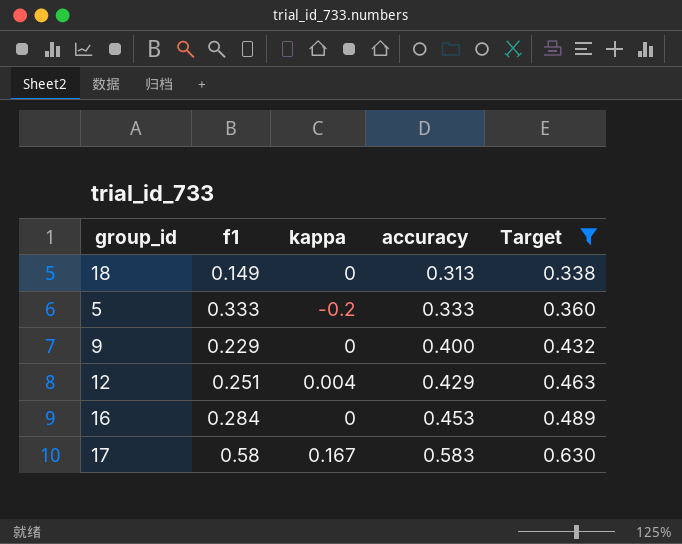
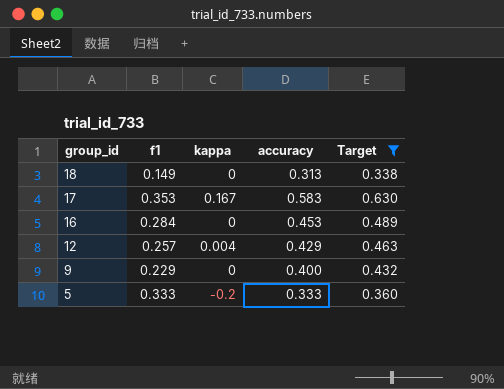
row order: accuracy ascending -> group_id descending
17 | f1: 0.58 -> 0.353
12 | f1: 0.251 -> 0.257

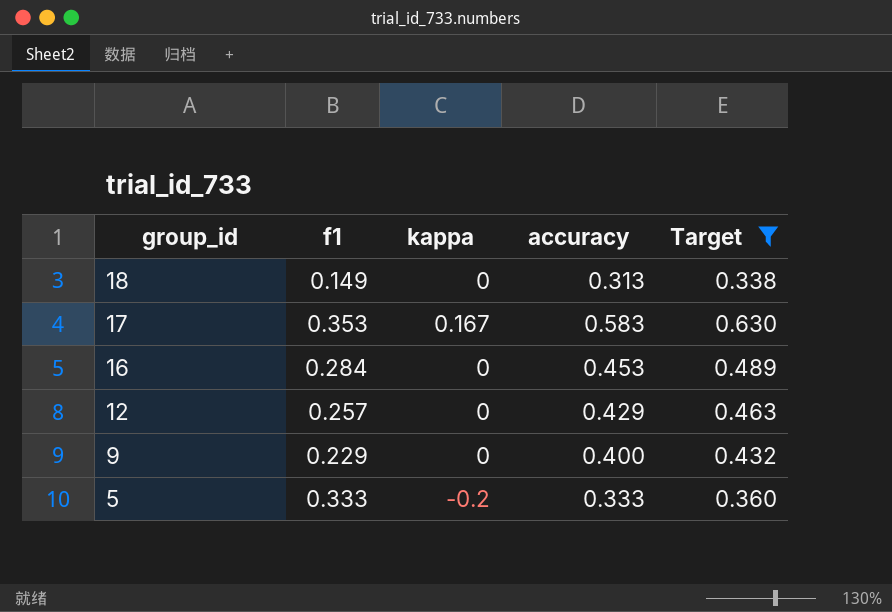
12 | kappa: 0.004 -> 0

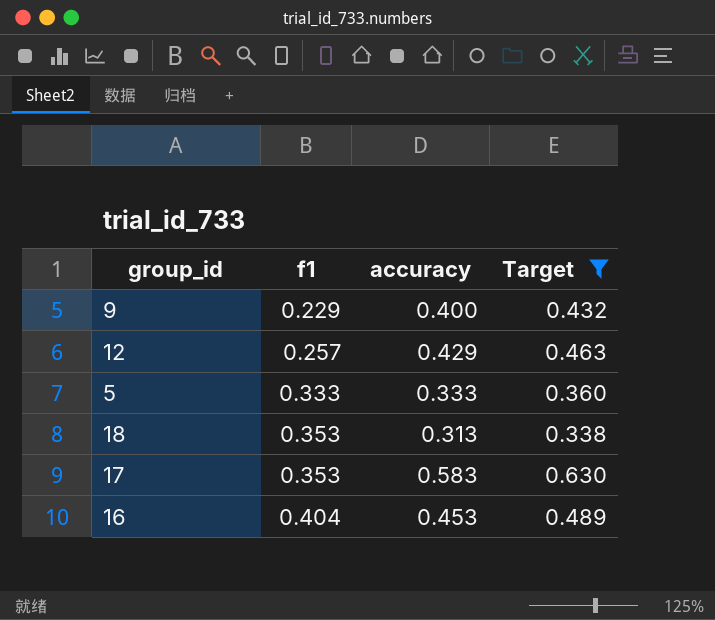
row order: group_id descending -> f1 ascending
column kappa | position: 3 -> none
18 | f1: 0.149 -> 0.353
16 | f1: 0.284 -> 0.404

